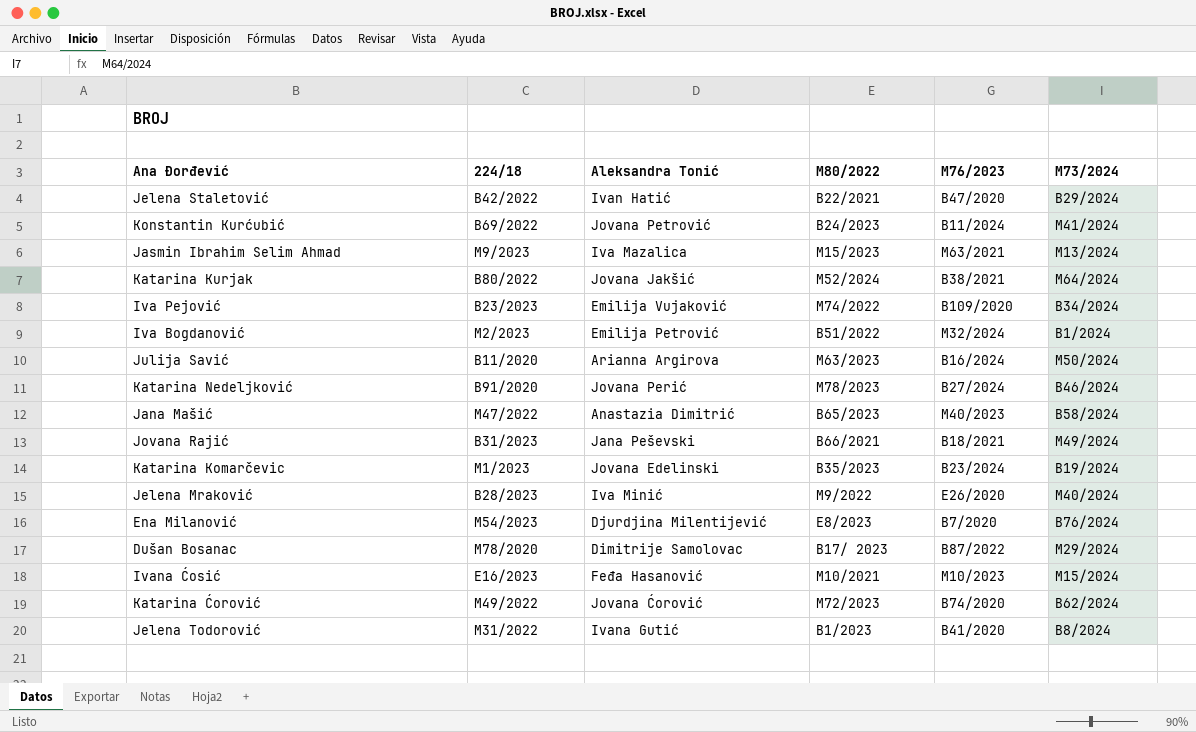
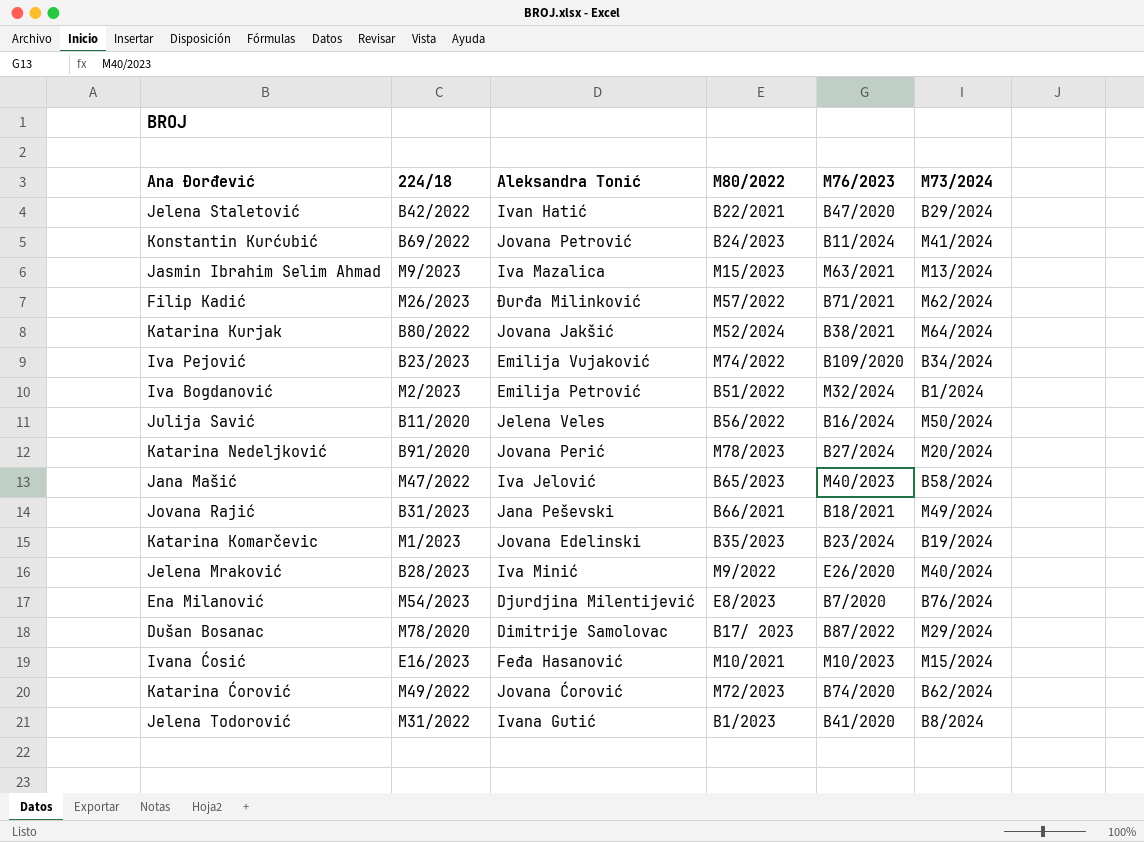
row Filip Kadić: none -> M26/2023 | Đurđa Milinković | M57/2022 | B71/2021 | M62/2024
Julija Savić | Aleksandra Tonić: Arianna Argirova -> Jelena Veles
Julija Savić | M80/2022: M63/2023 -> B56/2022
Katarina Nedeljković | M73/2024: B46/2024 -> M20/2024
Jana Mašić | Aleksandra Tonić: Anastazia Dimitrić -> Iva Jelović

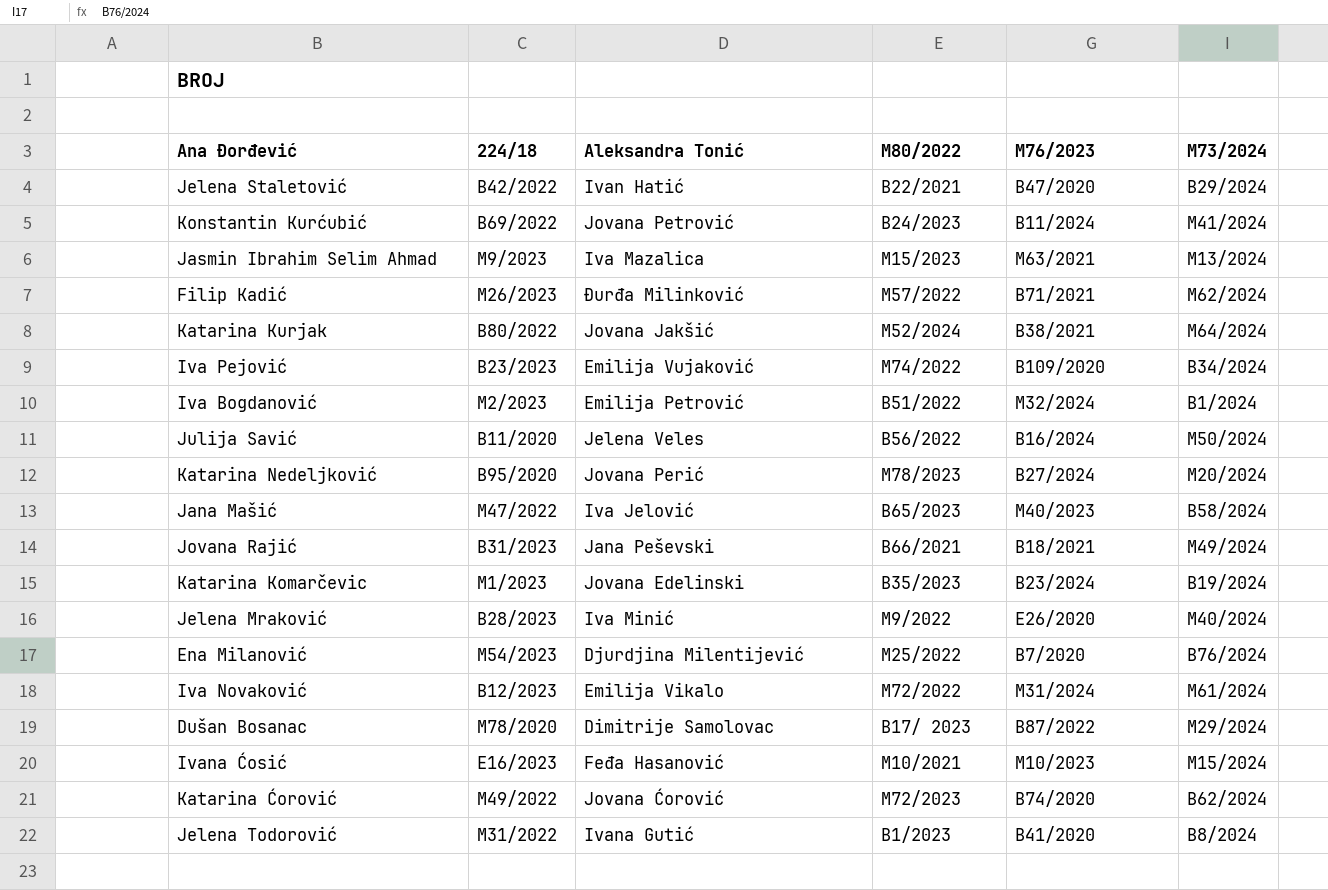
Katarina Nedeljković | 224/18: B91/2020 -> B95/2020
Ena Milanović | M80/2022: E8/2023 -> M25/2022
row Iva Novaković: none -> B12/2023 | Emilija Vikalo | M72/2022 | M31/2024 | M61/2024

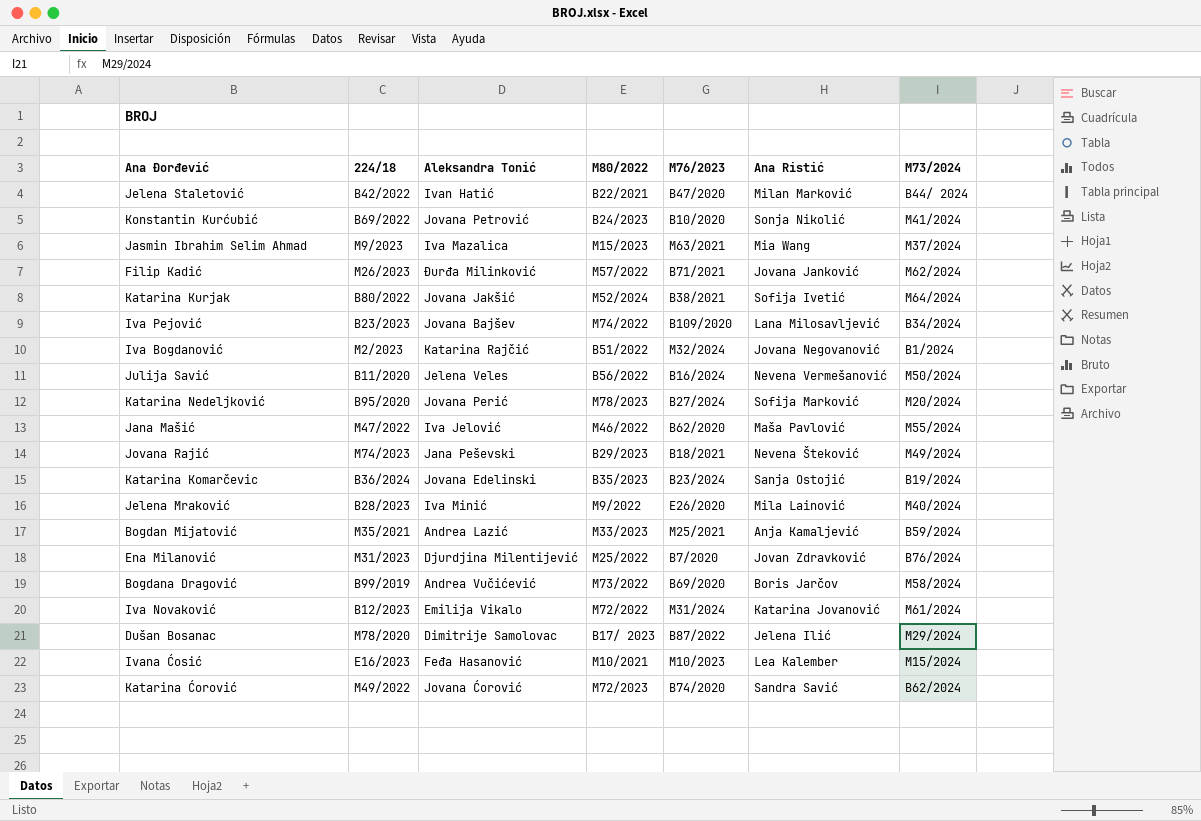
column Ana Ristić | position: none -> 6
row Jelena Todorović: M31/2022 | Ivana Gutić | B1/2023 | B41/2020 | B8/2024 -> none
Jelena Staletović | M73/2024: B29/2024 -> B44/ 2024
Konstantin Kurćubić | M76/2023: B11/2024 -> B10/2020
Jasmin Ibrahim Selim Ahmad | M73/2024: M13/2024 -> M37/2024
Iva Pejović | Aleksandra Tonić: Emilija Vujaković -> Jovana Bajšev
Iva Bogdanović | Aleksandra Tonić: Emilija Petrović -> Katarina Rajčić
Jana Mašić | M80/2022: B65/2023 -> M46/2022
Jana Mašić | M76/2023: M40/2023 -> B62/2020
Jana Mašić | M73/2024: B58/2024 -> M55/2024
Jovana Rajić | 224/18: B31/2023 -> M74/2023
Jovana Rajić | M80/2022: B66/2021 -> B29/2023
Katarina Komarčevic | 224/18: M1/2023 -> B36/2024
row Bogdan Mijatović: none -> M35/2021 | Andrea Lazić | M33/2023 | M25/2021 | Anja Kamaljević | B59/2024
Ena Milanović | 224/18: M54/2023 -> M31/2023
row Bogdana Dragović: none -> B99/2019 | Andrea Vučićević | M73/2022 | B69/2020 | Boris Jarčov | M58/2024

